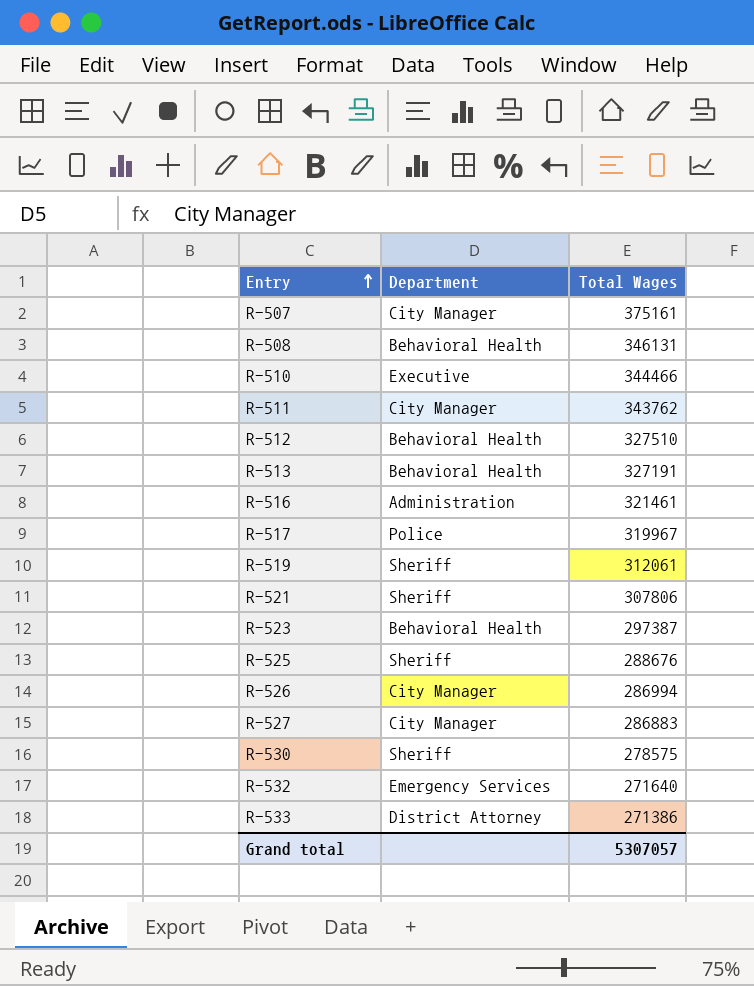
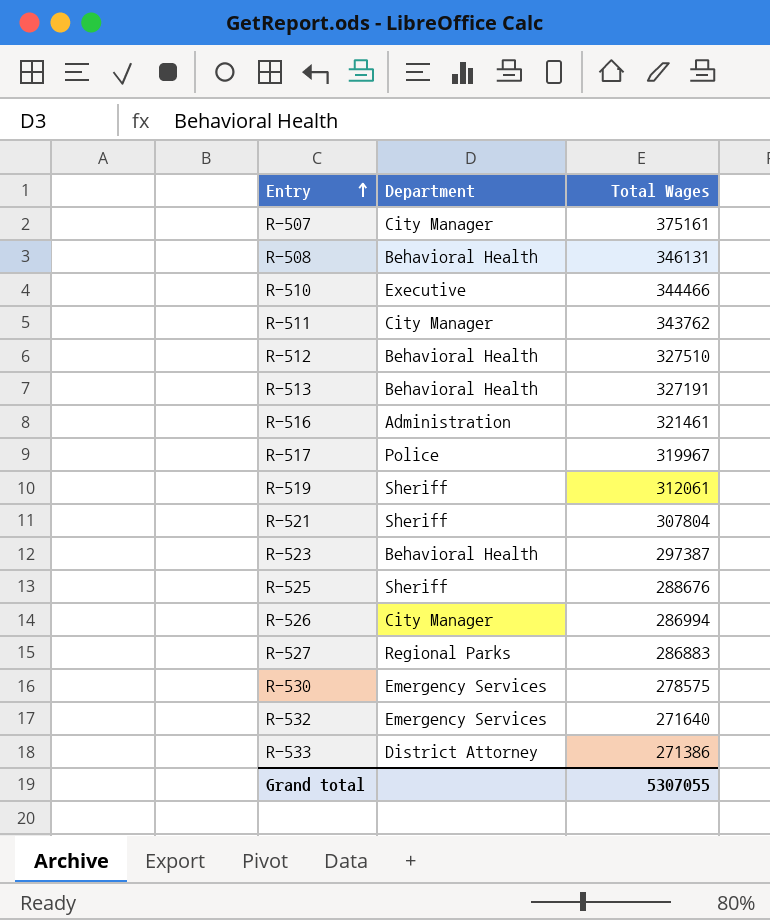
R-521 | Total Wages: 307806 -> 307804
R-527 | Department: City Manager -> Regional Parks
R-530 | Department: Sheriff -> Emergency Services
Grand total | Total Wages: 5307057 -> 5307055

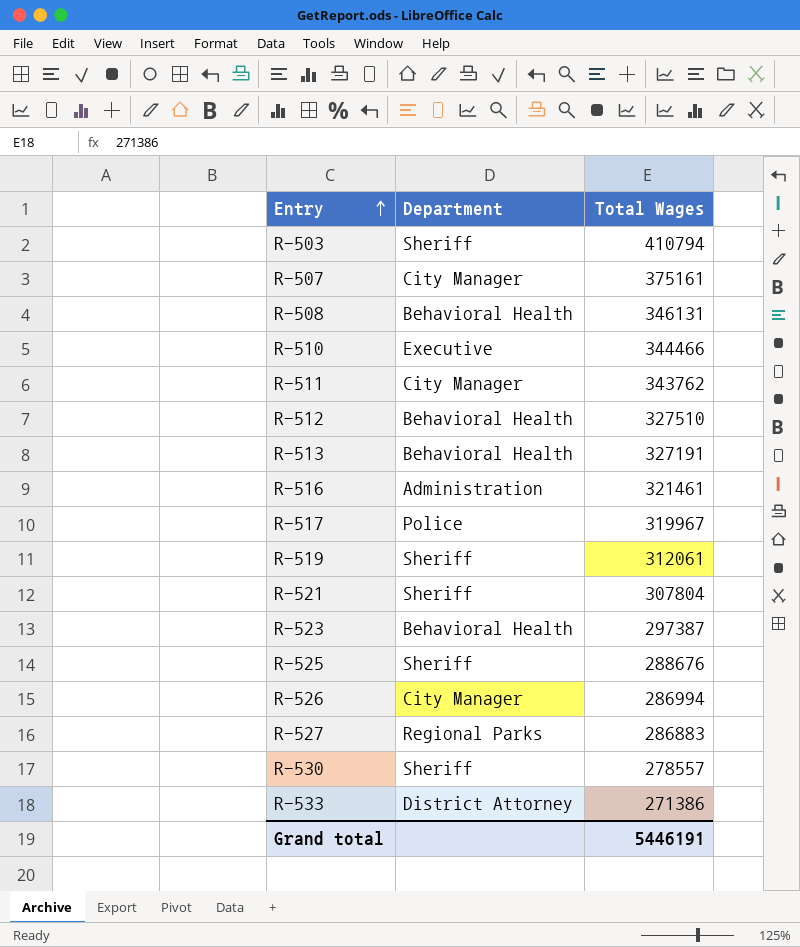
row R-532: Emergency Services | 271640 -> none
row R-503: none -> Sheriff | 410794
R-530 | Department: Emergency Services -> Sheriff
R-530 | Total Wages: 278575 -> 278557
Grand total | Total Wages: 5307055 -> 5446191

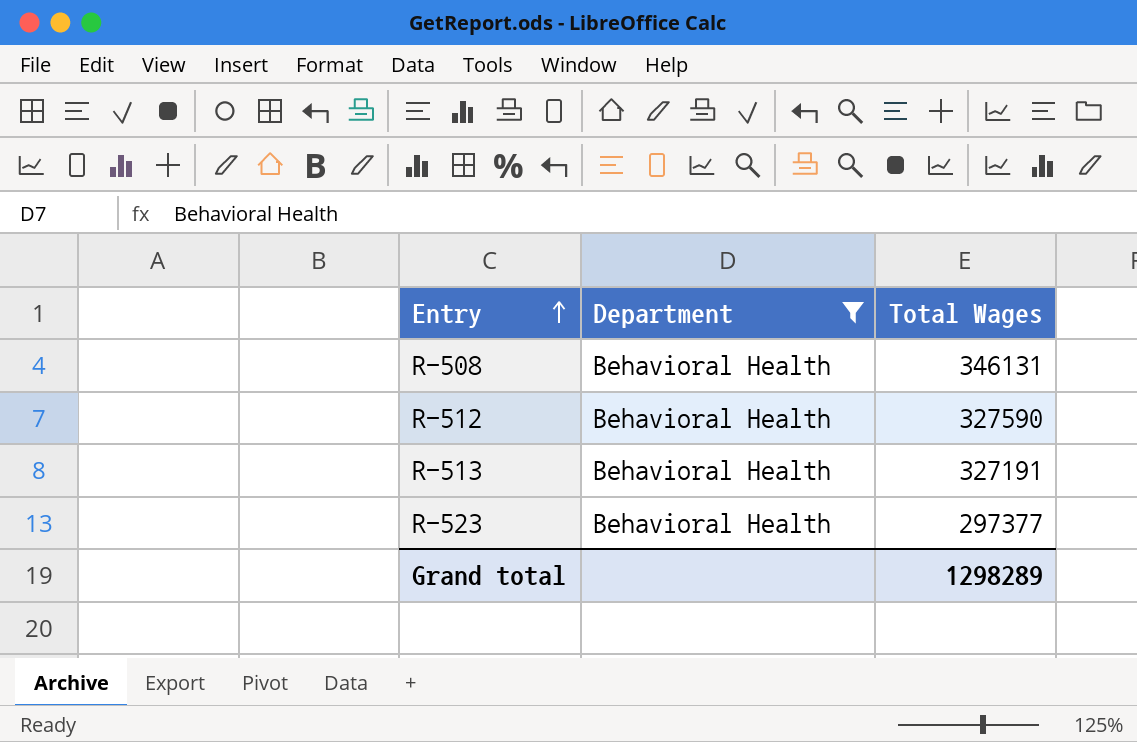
filter: none -> Department = Behavioral Health
R-512 | Total Wages: 327510 -> 327590
R-523 | Total Wages: 297387 -> 297377
Grand total | Total Wages: 5446191 -> 1298289

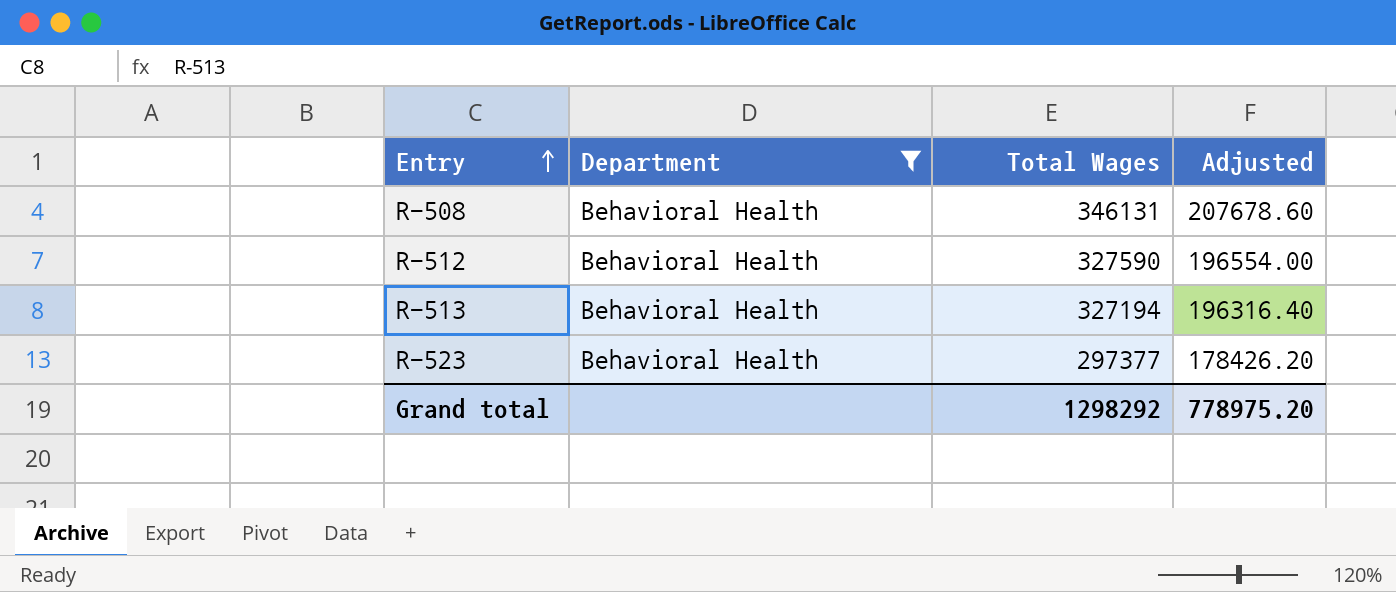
column Adjusted | formula: none -> [Total Wages] * 0.6
R-513 | Total Wages: 327191 -> 327194
Grand total | Total Wages: 1298289 -> 1298292

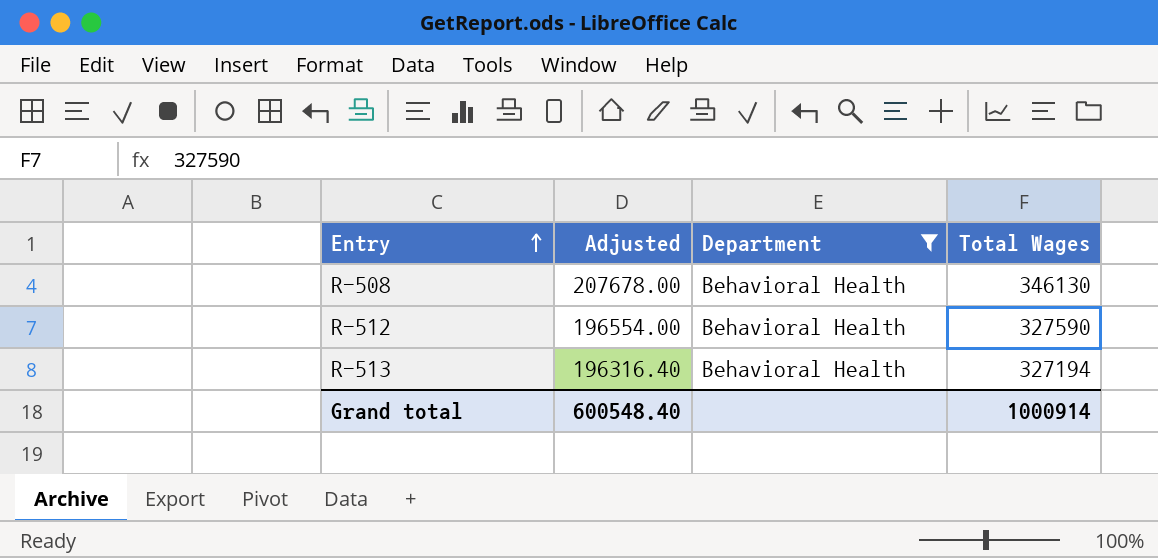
column Adjusted | position: 4 -> 2
row R-523: Behavioral Health | 297377 | 178426.20 -> none
R-508 | Adjusted: 207678.60 -> 207678.00
R-508 | Total Wages: 346131 -> 346130
Grand total | Adjusted: 778975.20 -> 600548.40
Grand total | Total Wages: 1298292 -> 1000914

